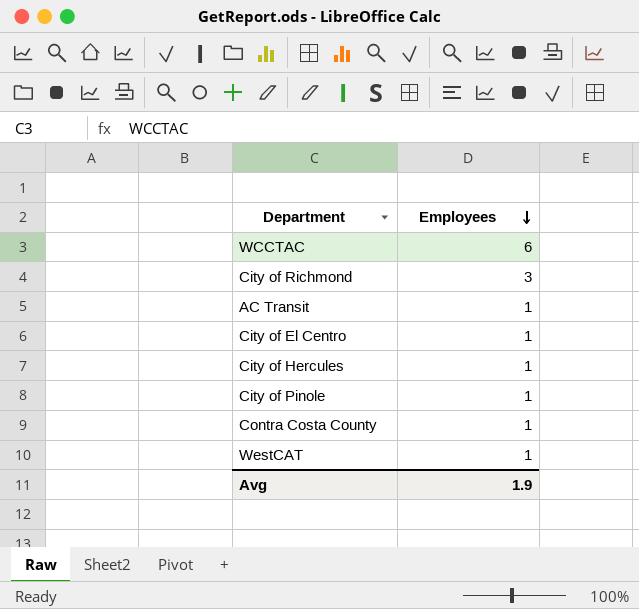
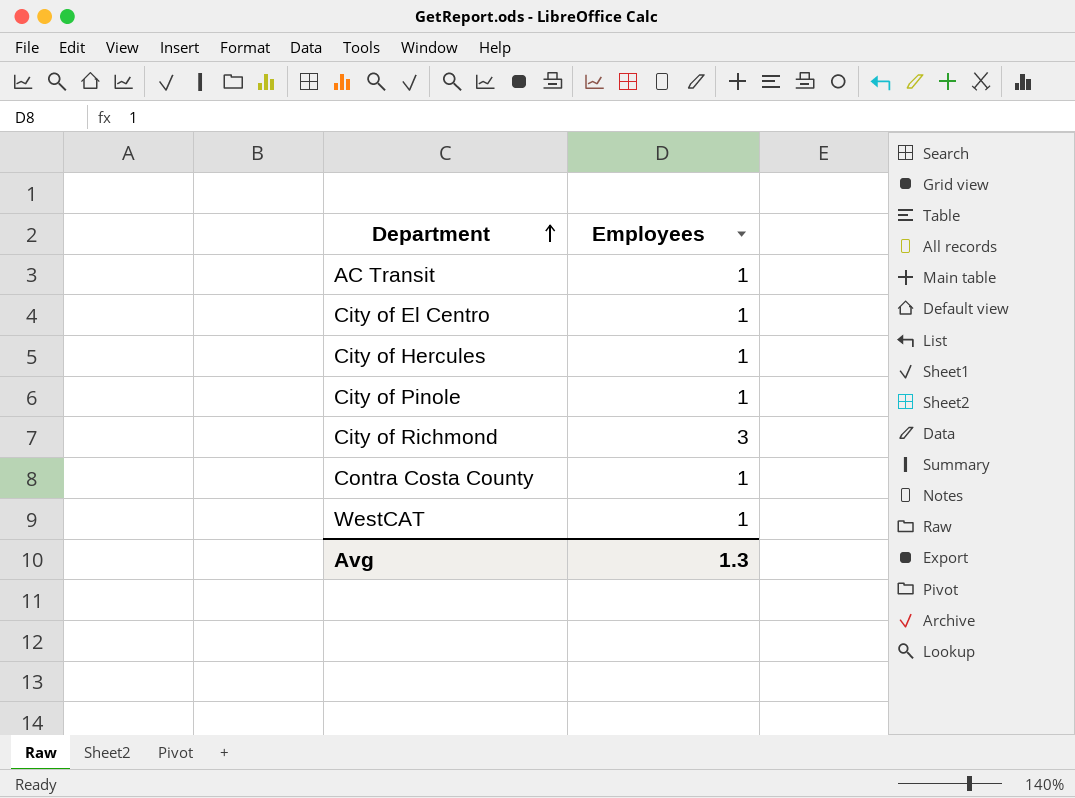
row order: Employees descending -> Department ascending
row WCCTAC: 6 -> none
Avg | Employees: 1.9 -> 1.3

